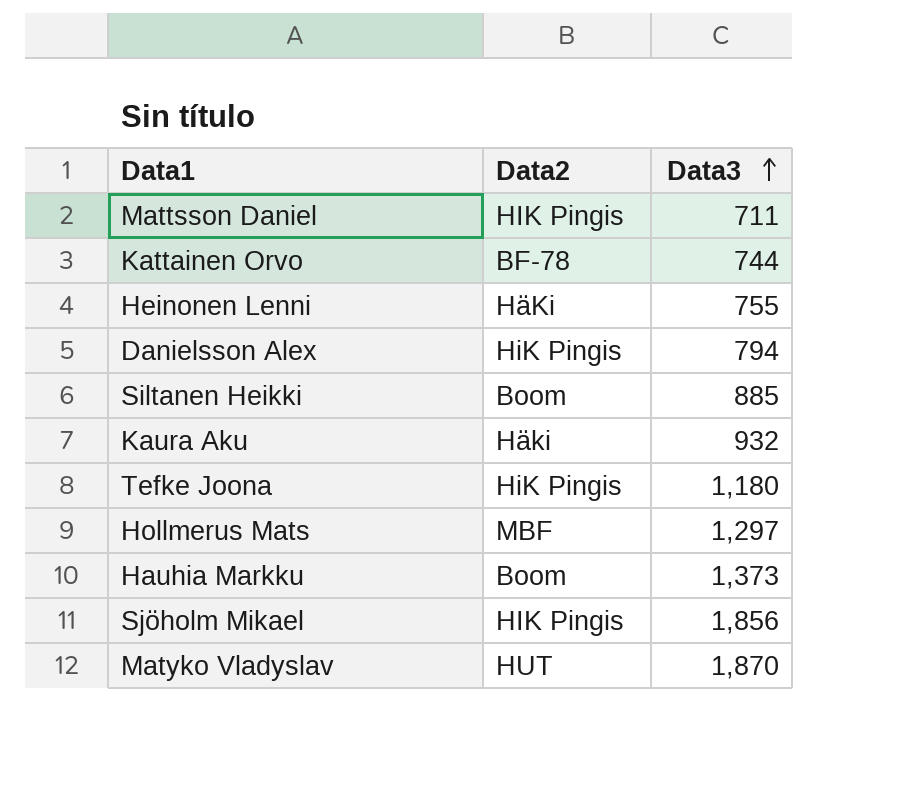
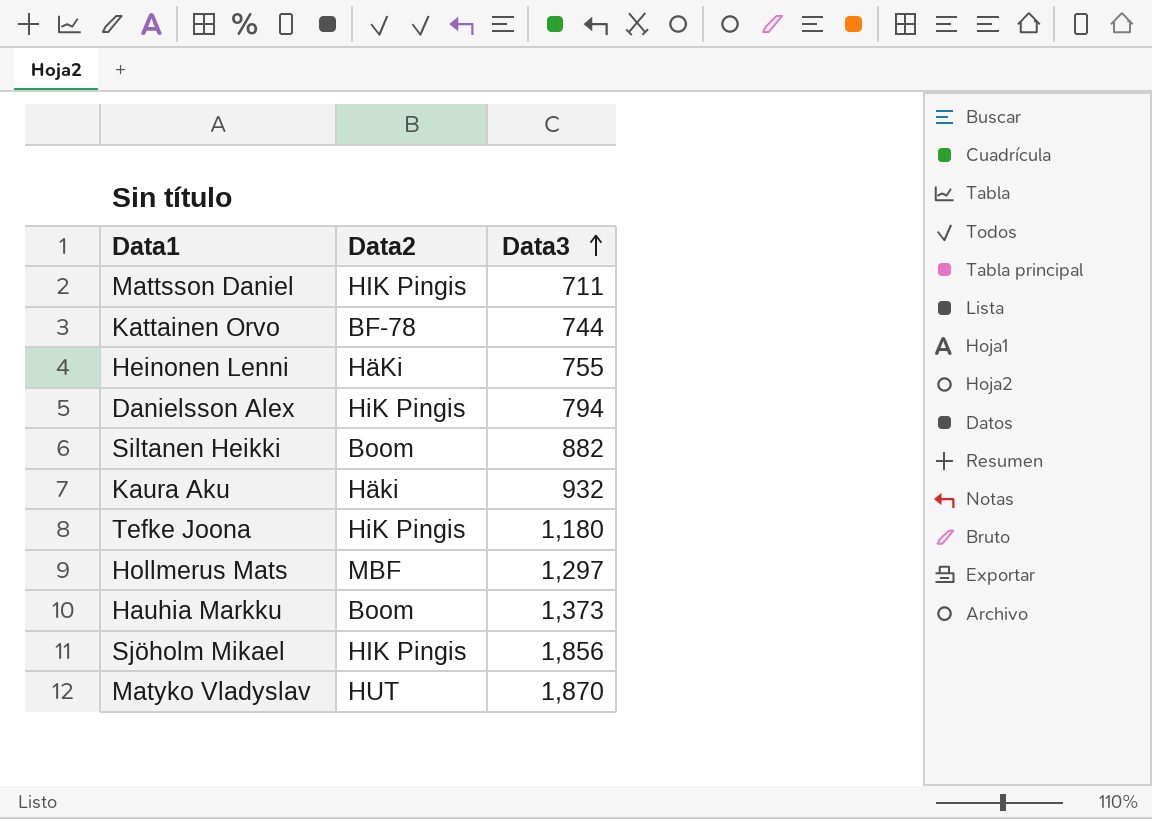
Siltanen Heikki | Data3: 885 -> 882

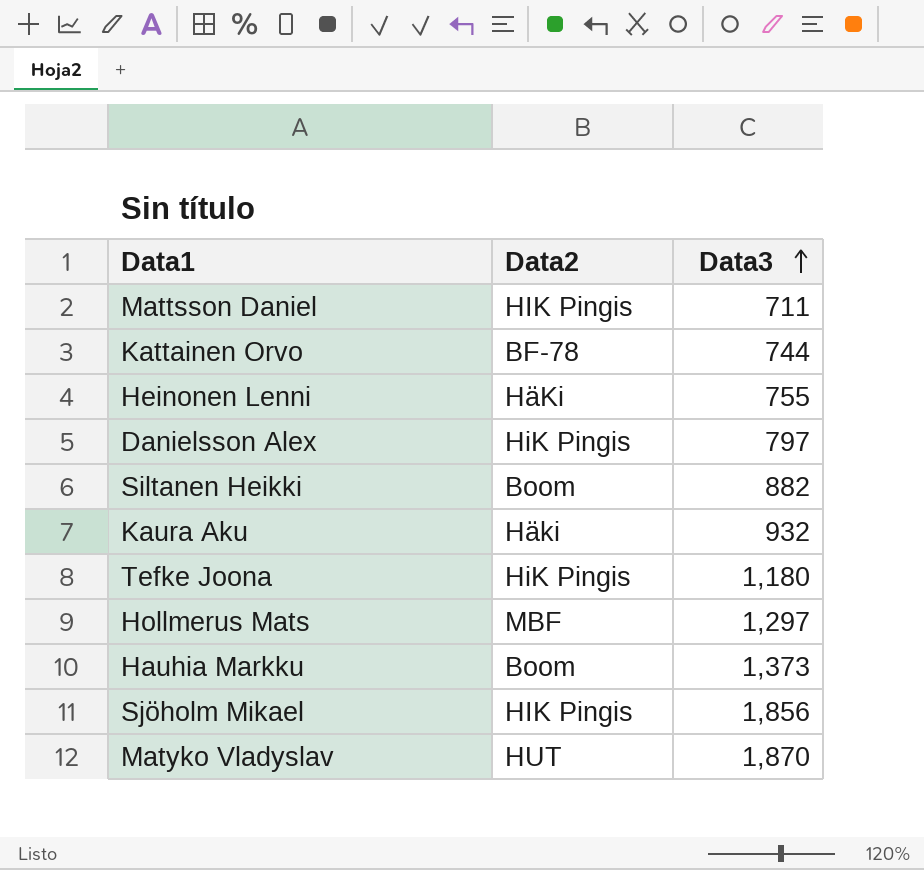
Danielsson Alex | Data3: 794 -> 797

